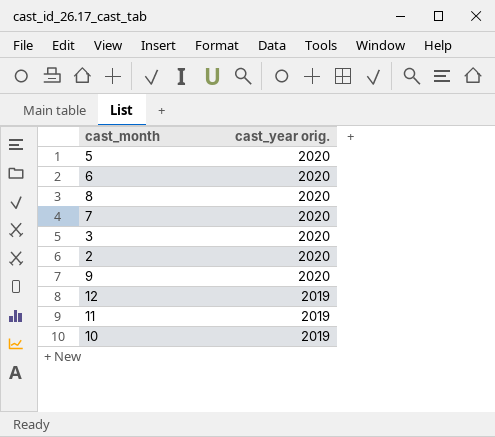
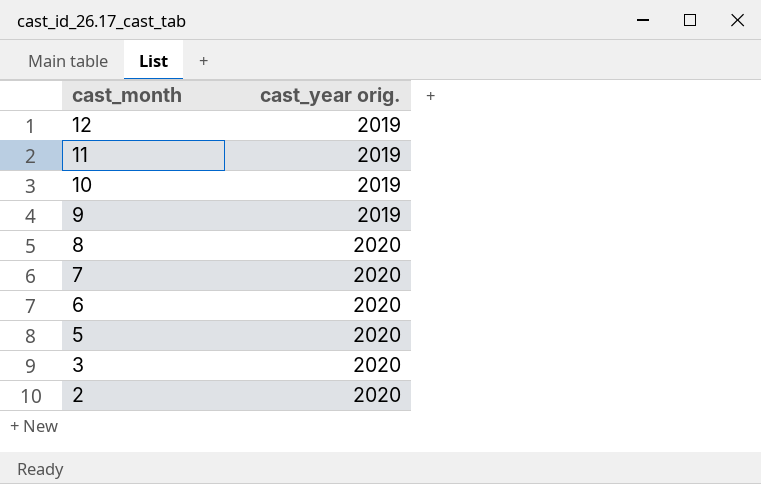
row order: cast_year orig. descending -> cast_month descending
9 | cast_year orig.: 2020 -> 2019

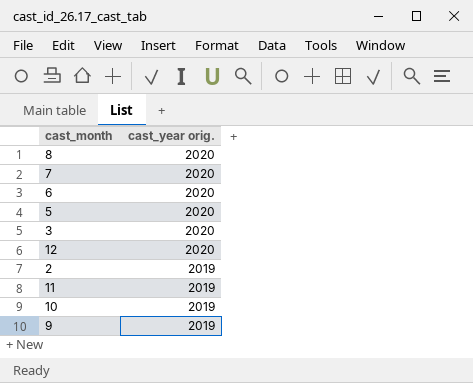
row order: cast_month descending -> cast_year orig. descending
12 | cast_year orig.: 2019 -> 2020
2 | cast_year orig.: 2020 -> 2019

